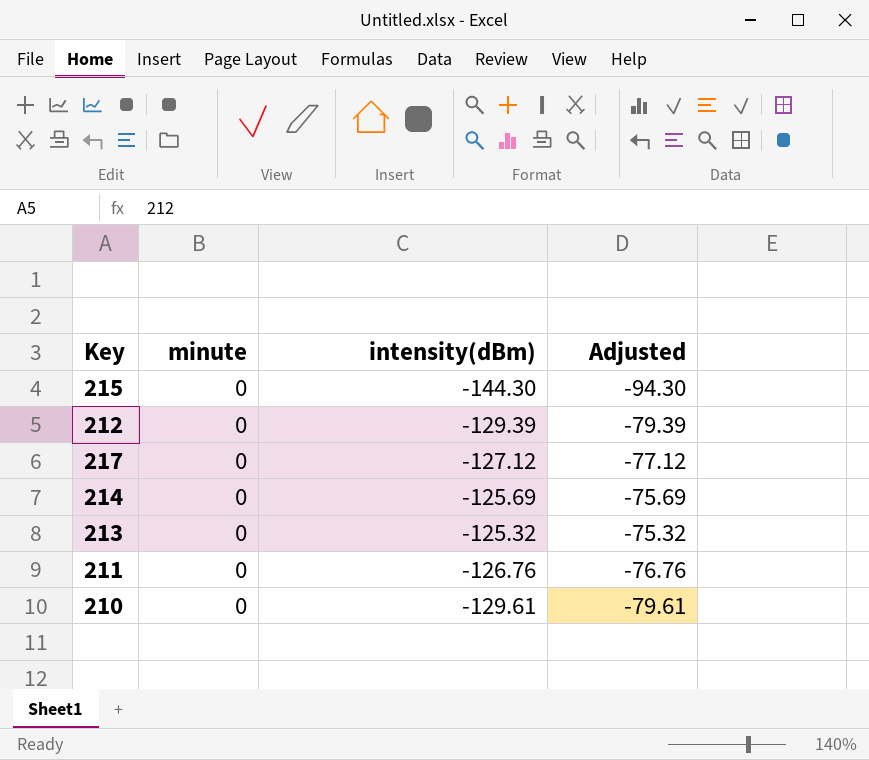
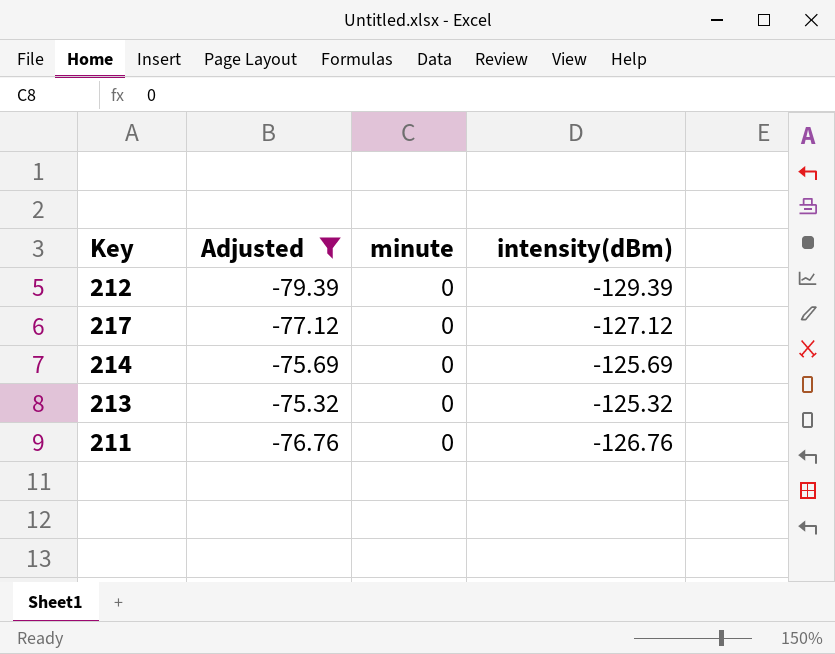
filter: none -> Adjusted >= -79.39
column Adjusted | position: 4 -> 2

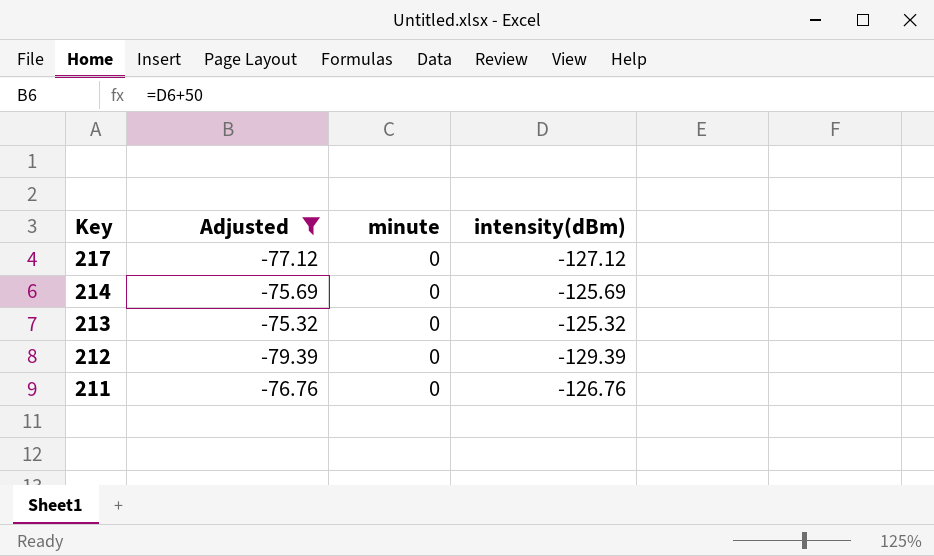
row order: none -> Key descending

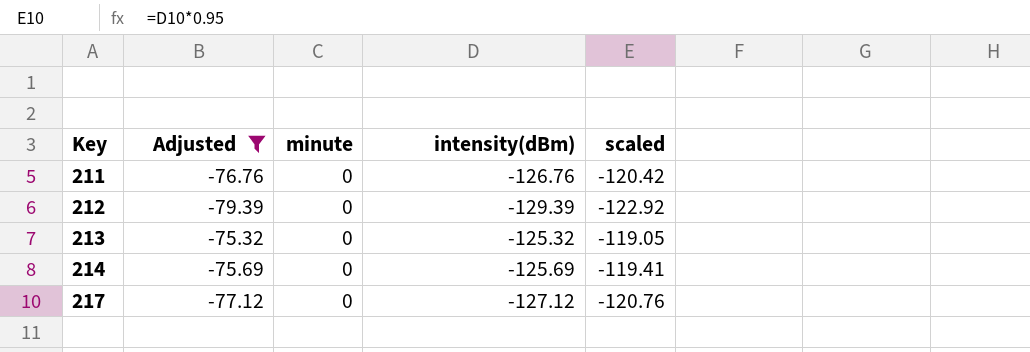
row order: Key descending -> Key ascending
column scaled | formula: none -> [intensity(dBm)] * 0.95

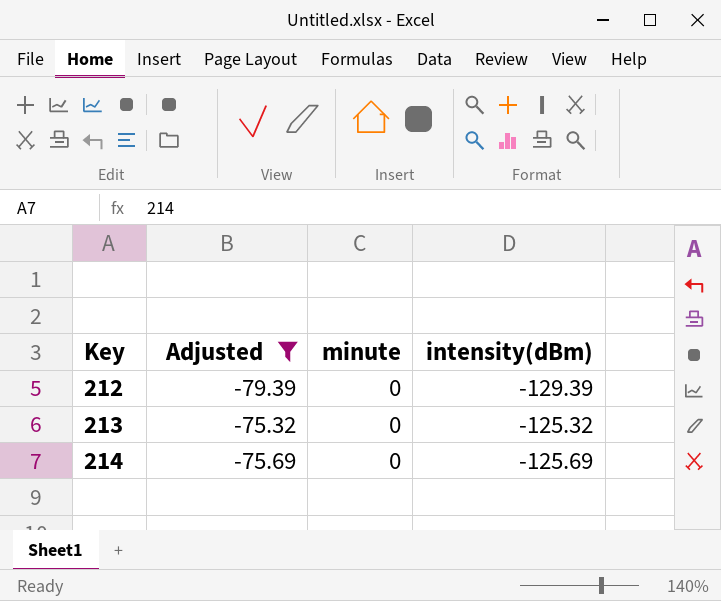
column scaled | formula: [intensity(dBm)] * 0.95 -> none
row 211: -76.76 | 0 | -126.76 | -120.42 -> none
row 217: -77.12 | 0 | -127.12 | -120.76 -> none

